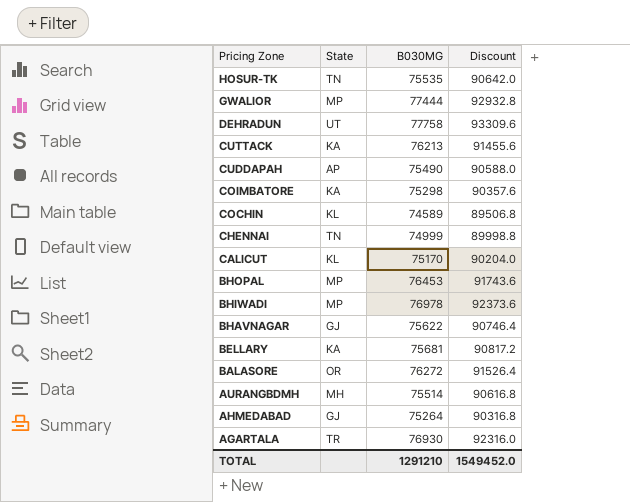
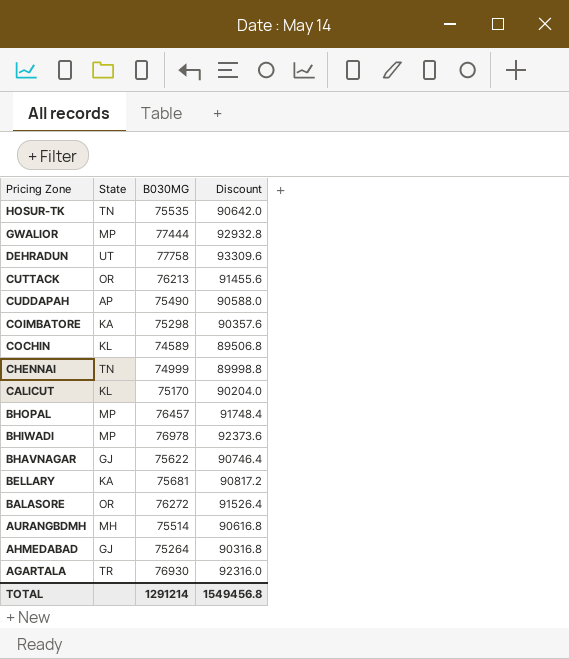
CUTTACK | State: KA -> OR
BHOPAL | B030MG: 76453 -> 76457
BHOPAL | Discount: 91743.6 -> 91748.4
TOTAL | B030MG: 1291210 -> 1291214
TOTAL | Discount: 1549452.0 -> 1549456.8

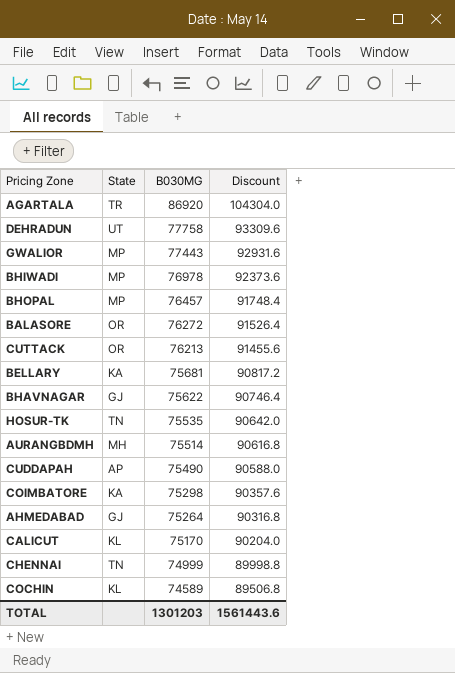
row order: Pricing Zone descending -> B030MG descending
AGARTALA | B030MG: 76930 -> 86920
AGARTALA | Discount: 92316.0 -> 104304.0
GWALIOR | B030MG: 77444 -> 77443
GWALIOR | Discount: 92932.8 -> 92931.6
TOTAL | B030MG: 1291214 -> 1301203
TOTAL | Discount: 1549456.8 -> 1561443.6

